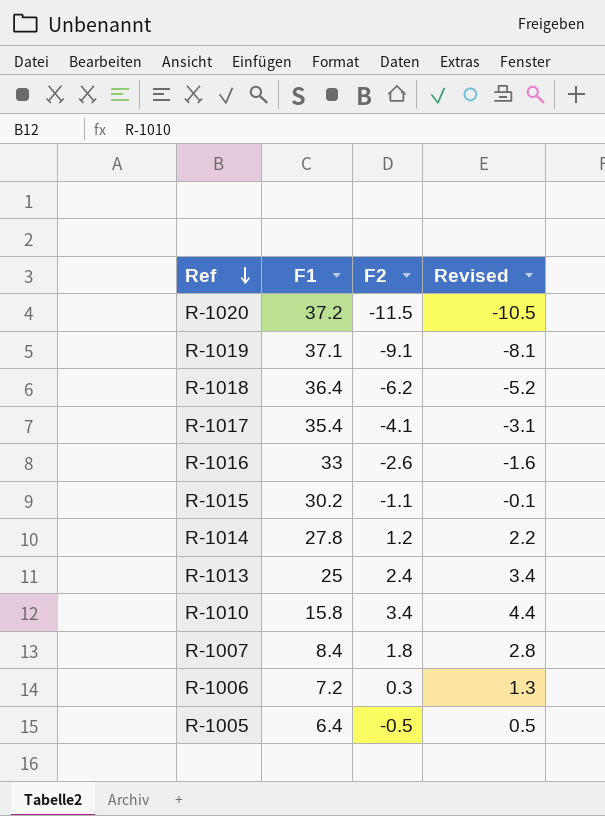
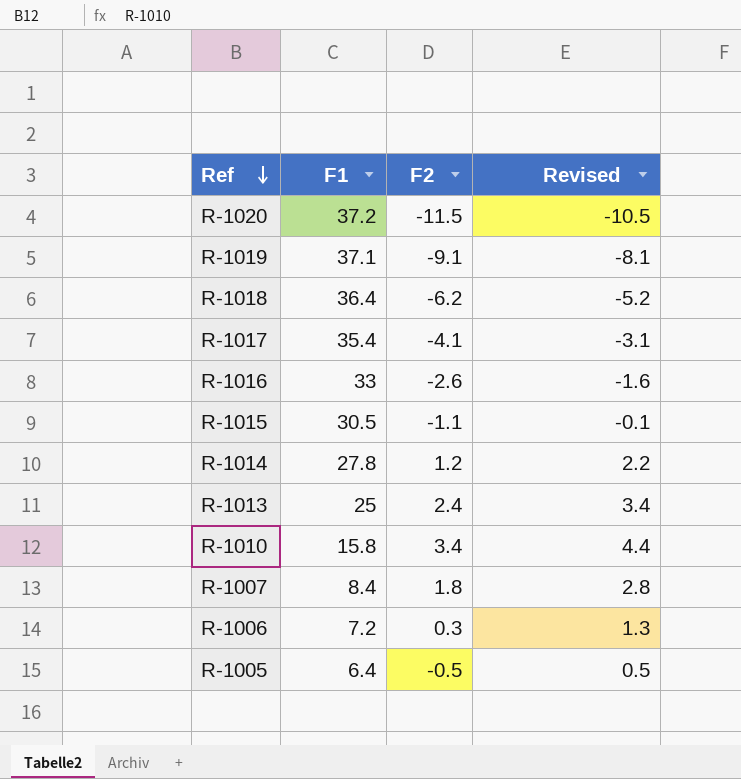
R-1015 | F1: 30.2 -> 30.5

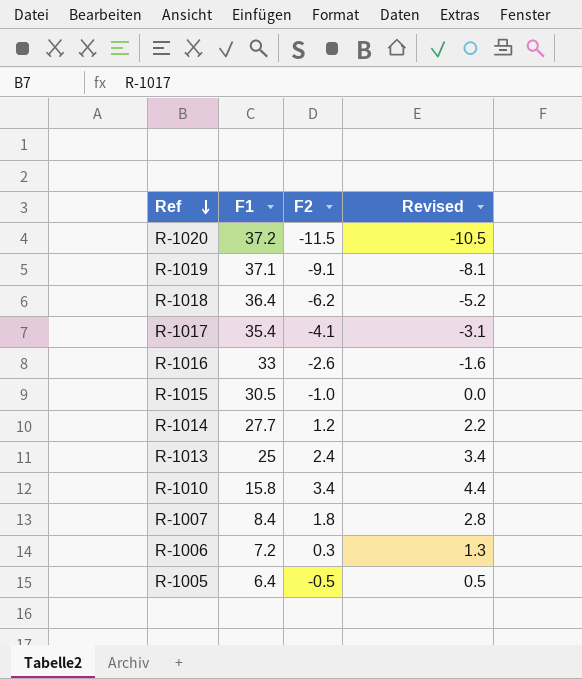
R-1015 | F2: -1.1 -> -1.0
R-1015 | Revised: -0.1 -> 0.0
R-1014 | F1: 27.8 -> 27.7

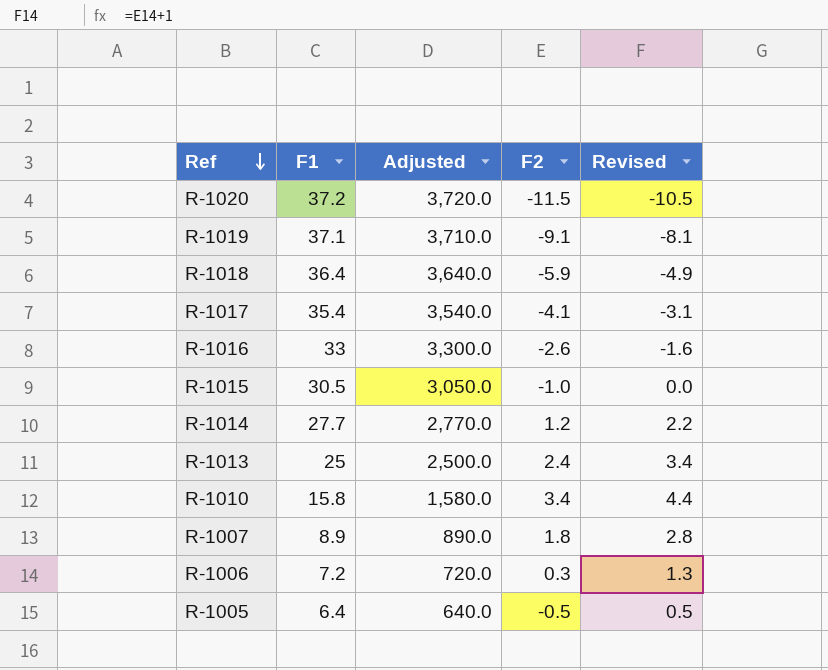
column Adjusted | formula: none -> [F1] * 100
R-1018 | F2: -6.2 -> -5.9
R-1018 | Revised: -5.2 -> -4.9
R-1007 | F1: 8.4 -> 8.9

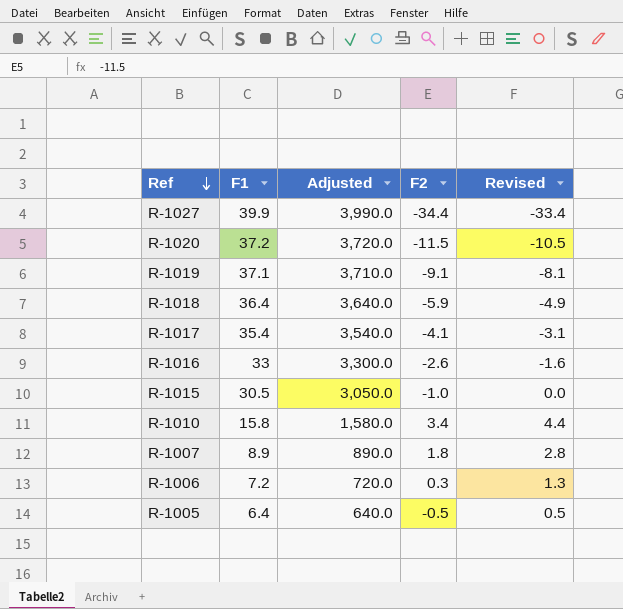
row R-1014: 27.7 | 2,770.0 | 1.2 | 2.2 -> none
row R-1013: 25 | 2,500.0 | 2.4 | 3.4 -> none
row R-1027: none -> 39.9 | 3,990.0 | -34.4 | -33.4

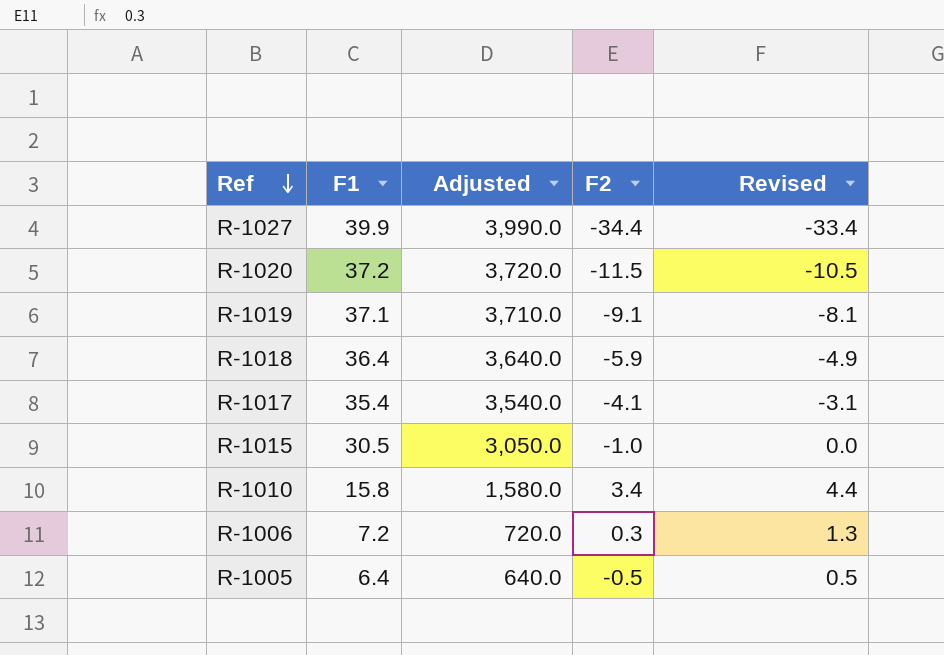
row R-1016: 33 | 3,300.0 | -2.6 | -1.6 -> none
row R-1007: 8.9 | 890.0 | 1.8 | 2.8 -> none

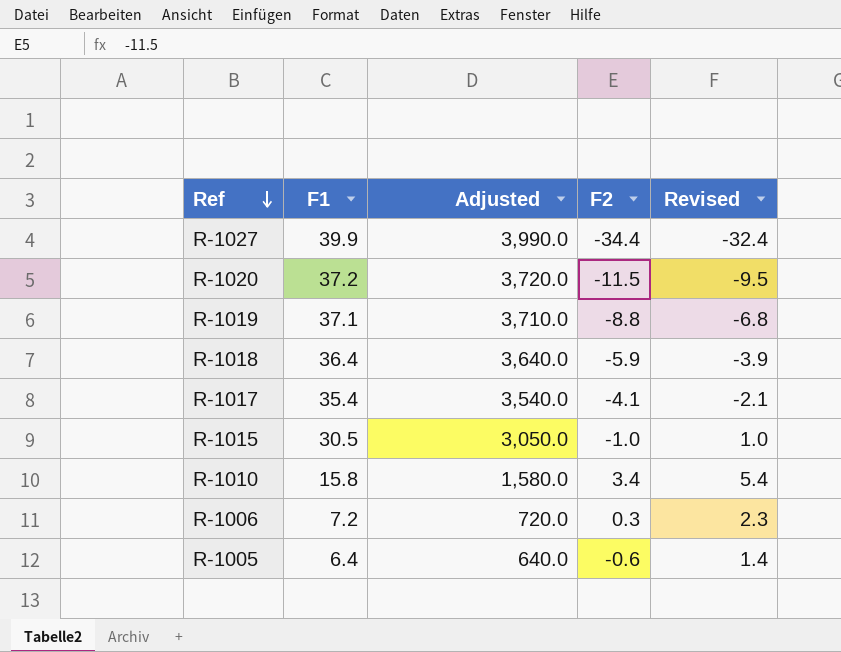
column Revised | formula: [F2] + 1 -> [F2] + 2
R-1019 | F2: -9.1 -> -8.8
R-1005 | F2: -0.5 -> -0.6

